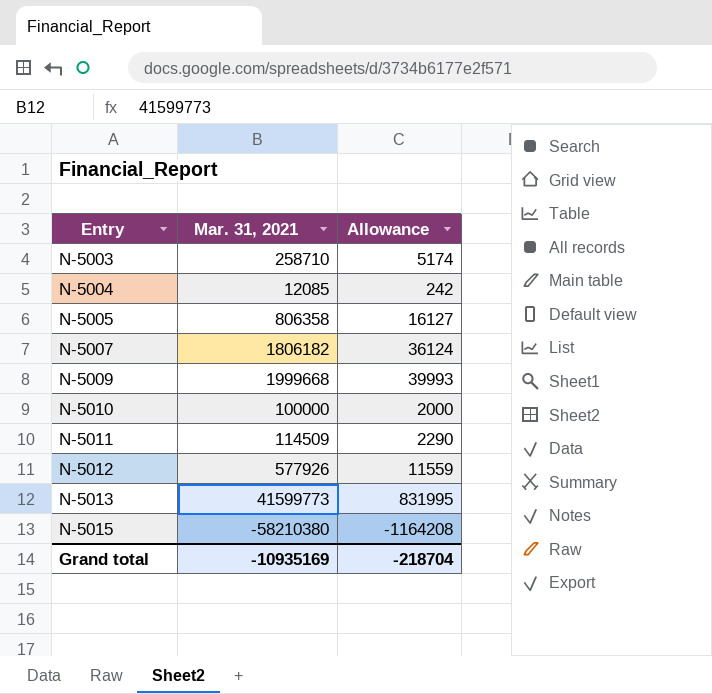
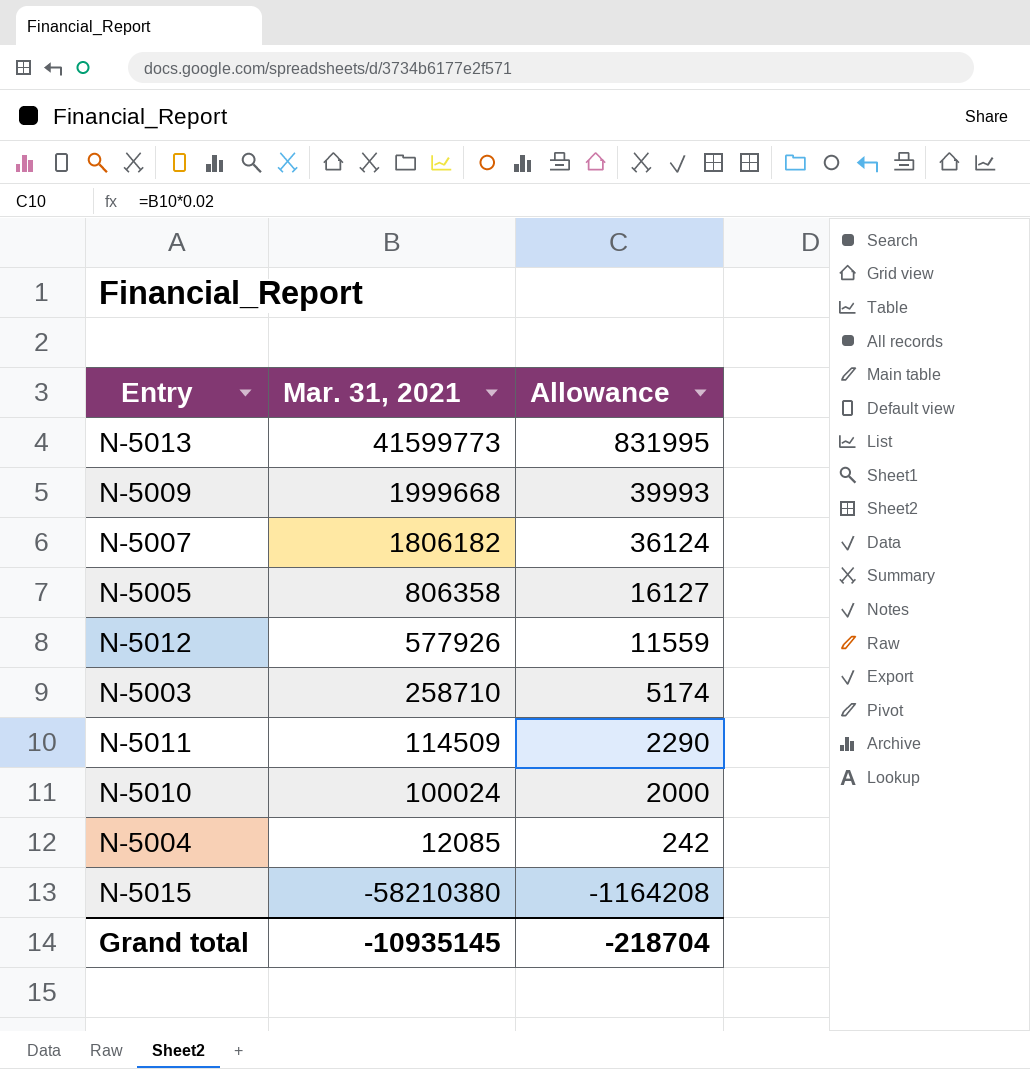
row order: Entry ascending -> Mar. 31, 2021 descending
N-5010 | Mar. 31, 2021: 100000 -> 100024
Grand total | Mar. 31, 2021: -10935169 -> -10935145

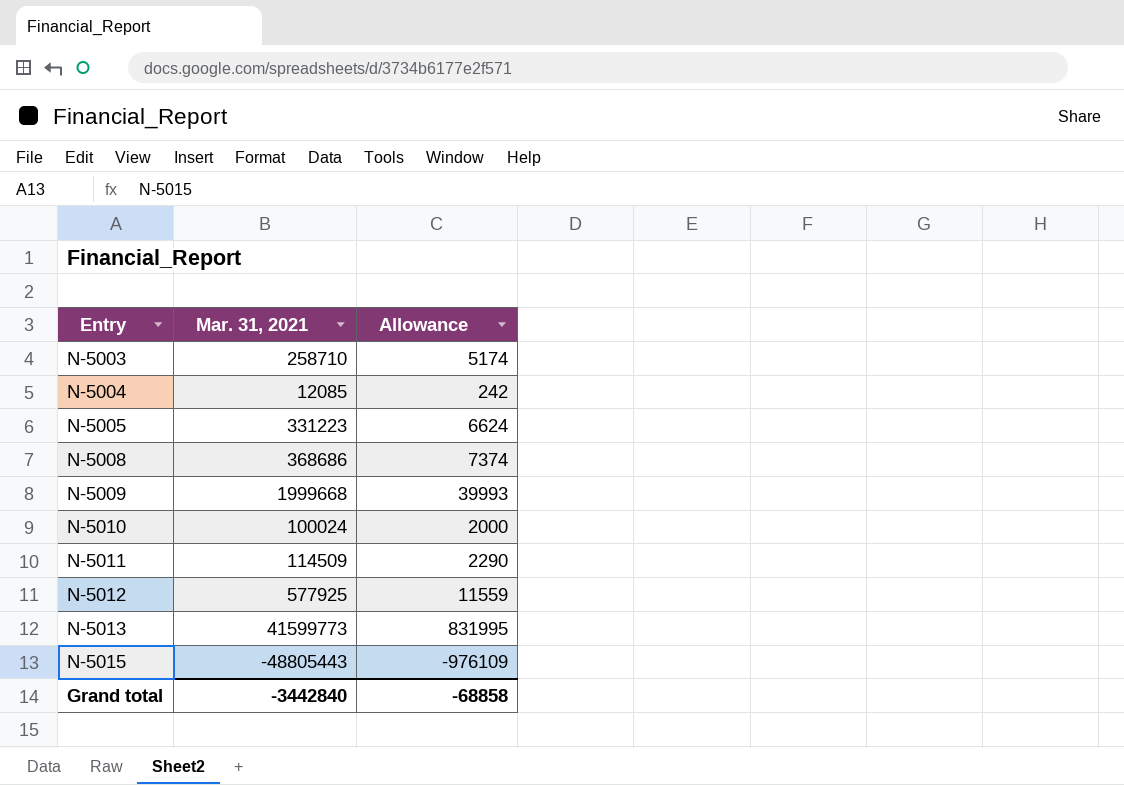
row order: Mar. 31, 2021 descending -> Entry ascending
row N-5007: 1806182 | 36124 -> none
N-5005 | Mar. 31, 2021: 806358 -> 331223
N-5005 | Allowance: 16127 -> 6624
row N-5008: none -> 368686 | 7374
N-5012 | Mar. 31, 2021: 577926 -> 577925
N-5015 | Mar. 31, 2021: -58210380 -> -48805443
N-5015 | Allowance: -1164208 -> -976109
Grand total | Mar. 31, 2021: -10935145 -> -3442840
Grand total | Allowance: -218704 -> -68858

